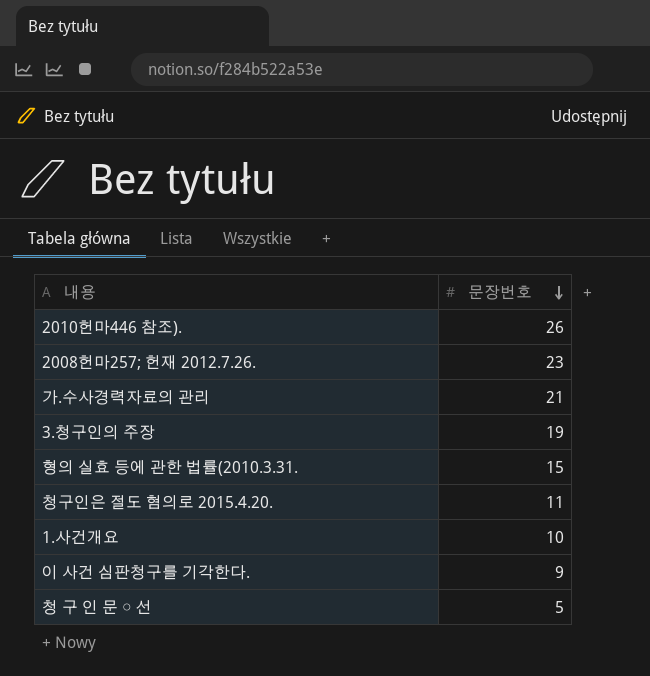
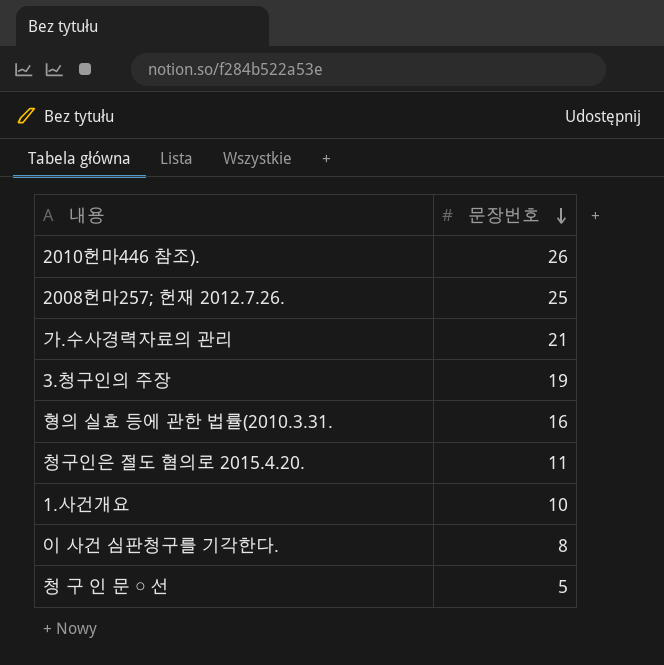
2008헌마257; 헌재 2012.7.26. | 문장번호: 23 -> 25
형의 실효 등에 관한 법률(2010.3.31. | 문장번호: 15 -> 16
이 사건 심판청구를 기각한다. | 문장번호: 9 -> 8

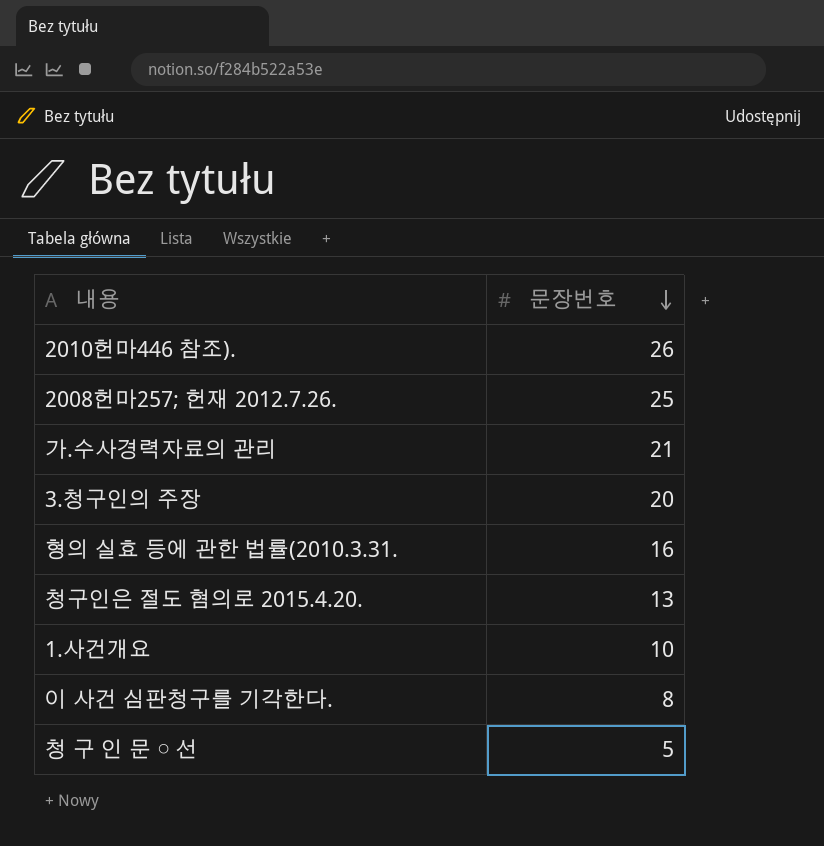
3.청구인의 주장 | 문장번호: 19 -> 20
청구인은 절도 혐의로 2015.4.20. | 문장번호: 11 -> 13

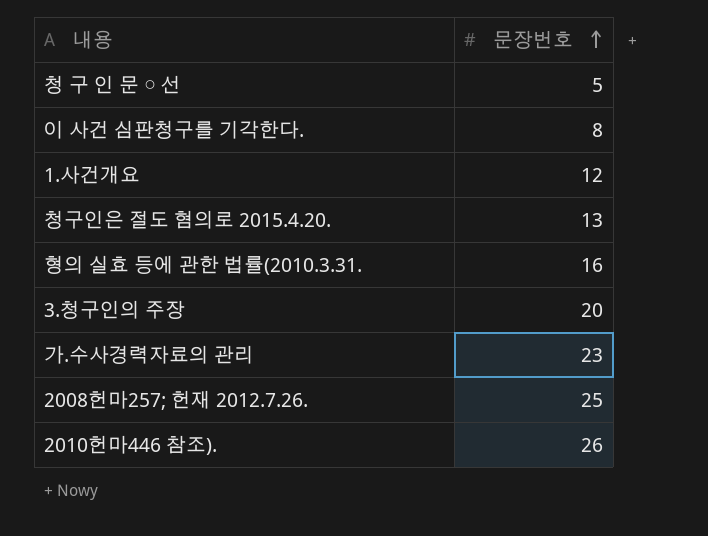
row order: 문장번호 descending -> 문장번호 ascending
1.사건개요 | 문장번호: 10 -> 12
가.수사경력자료의 관리 | 문장번호: 21 -> 23

